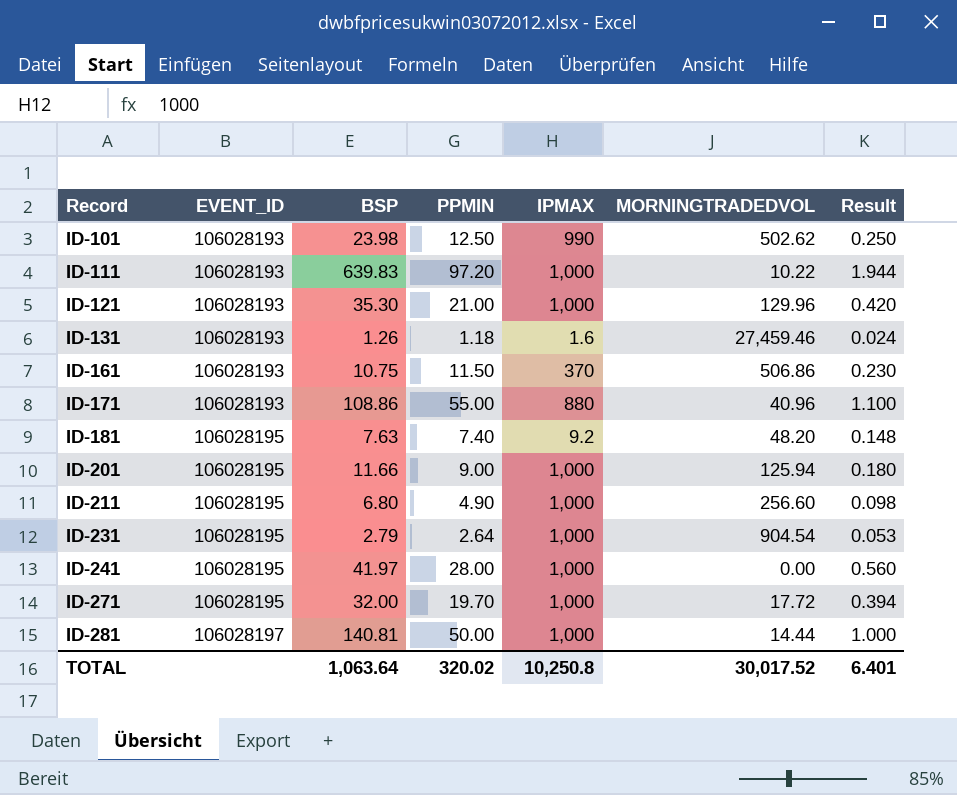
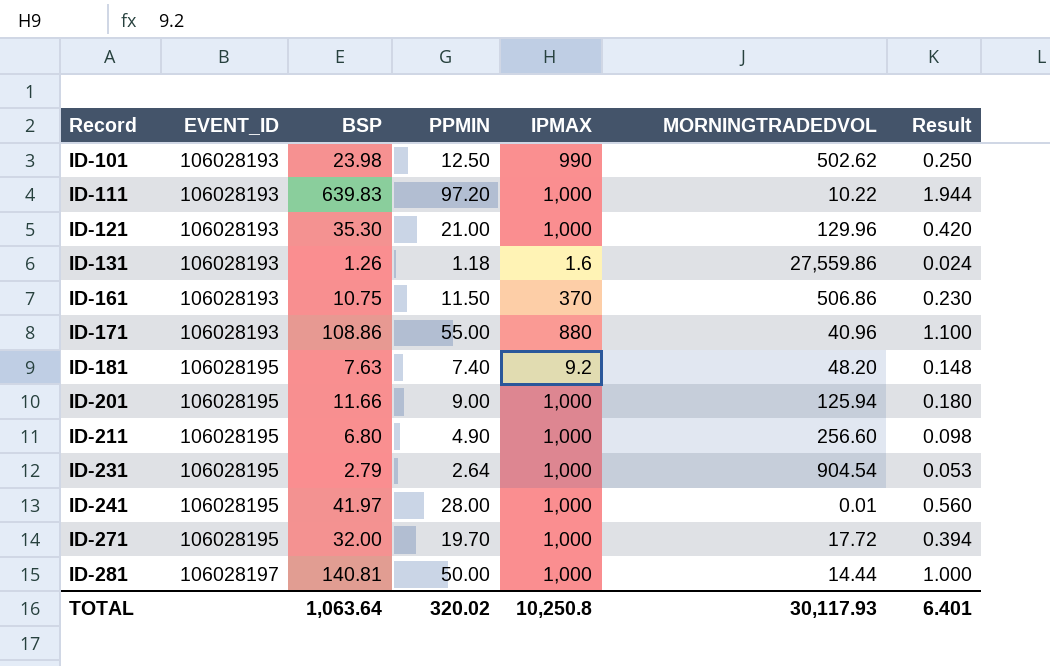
ID-131 | MORNINGTRADEDVOL: 27,459.46 -> 27,559.86
ID-241 | MORNINGTRADEDVOL: 0.00 -> 0.01
TOTAL | MORNINGTRADEDVOL: 30,017.52 -> 30,117.93

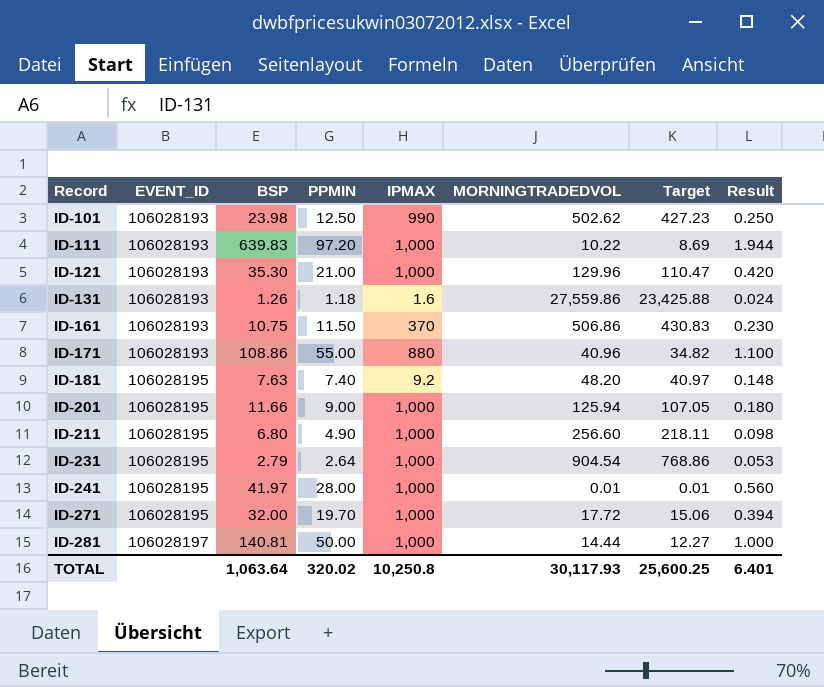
column Target | formula: none -> [MORNINGTRADEDVOL] * 0.85

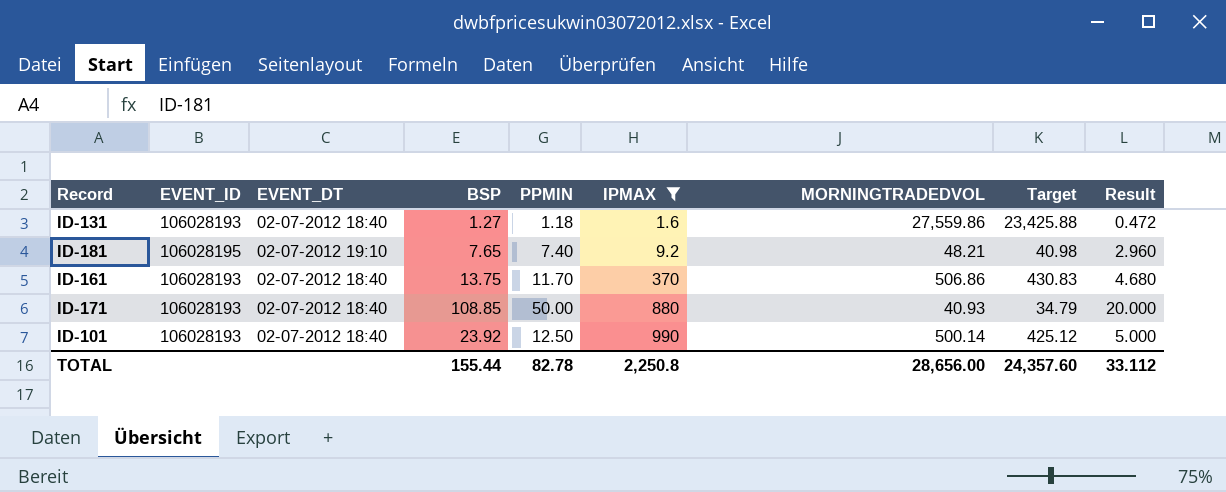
filter: none -> IPMAX != 1,000
row order: Record ascending -> IPMAX ascending
column EVENT_DT | position: none -> 3
column Result | formula: [PPMIN] * 0.02 -> [PPMIN] * 0.4
ID-131 | BSP: 1.26 -> 1.27
ID-181 | BSP: 7.63 -> 7.65
ID-181 | MORNINGTRADEDVOL: 48.20 -> 48.21
ID-181 | Target: 40.97 -> 40.98
ID-161 | BSP: 10.75 -> 13.75
ID-161 | PPMIN: 11.50 -> 11.70
ID-171 | BSP: 108.86 -> 108.85
ID-171 | PPMIN: 55.00 -> 50.00
ID-171 | MORNINGTRADEDVOL: 40.96 -> 40.93
ID-171 | Target: 34.82 -> 34.79
ID-101 | BSP: 23.98 -> 23.92
ID-101 | MORNINGTRADEDVOL: 502.62 -> 500.14
ID-101 | Target: 427.23 -> 425.12
TOTAL | BSP: 1,063.64 -> 155.44
TOTAL | PPMIN: 320.02 -> 82.78
TOTAL | IPMAX: 10,250.8 -> 2,250.8
TOTAL | MORNINGTRADEDVOL: 30,117.93 -> 28,656.00
TOTAL | Target: 25,600.25 -> 24,357.60
TOTAL | Result: 6.401 -> 33.112

